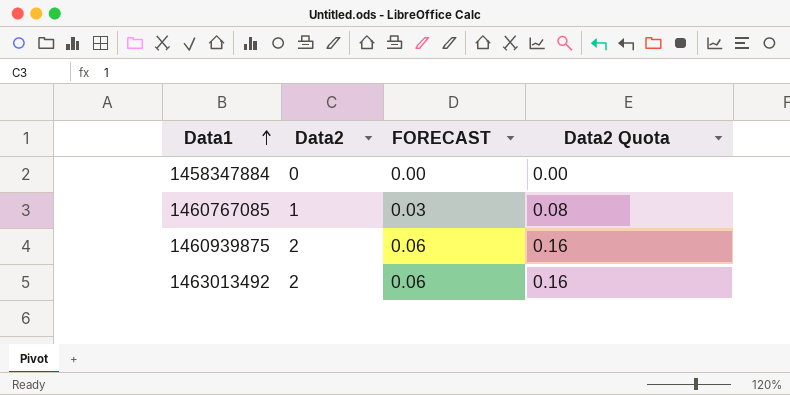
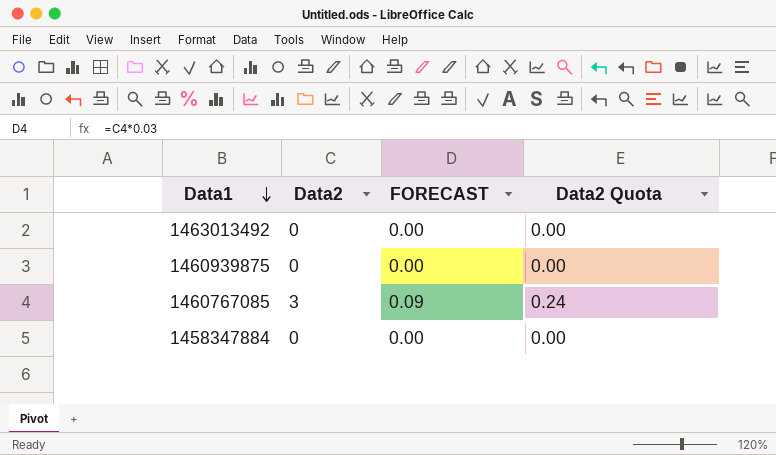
row order: Data1 ascending -> Data1 descending
1463013492 | Data2: 2 -> 0
1463013492 | FORECAST: 0.06 -> 0.00
1463013492 | Data2 Quota: 0.16 -> 0.00
1460939875 | Data2: 2 -> 0
1460939875 | FORECAST: 0.06 -> 0.00
1460939875 | Data2 Quota: 0.16 -> 0.00
1460767085 | Data2: 1 -> 3
1460767085 | FORECAST: 0.03 -> 0.09
1460767085 | Data2 Quota: 0.08 -> 0.24

